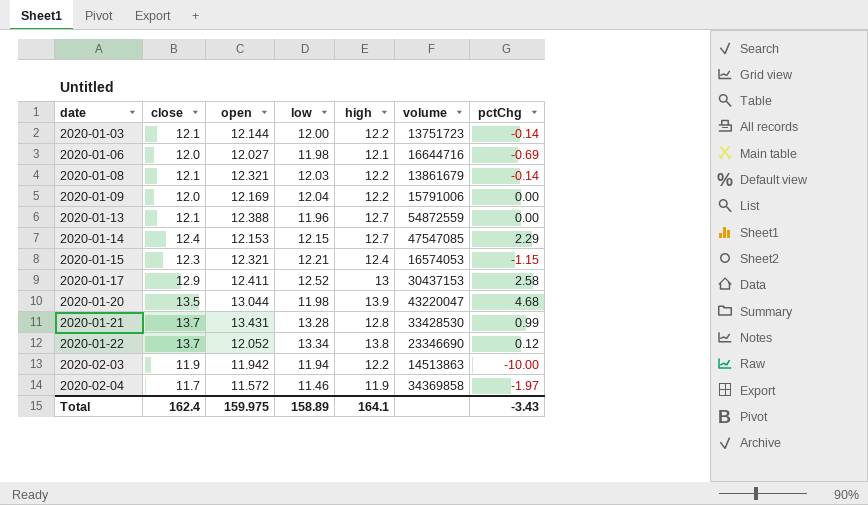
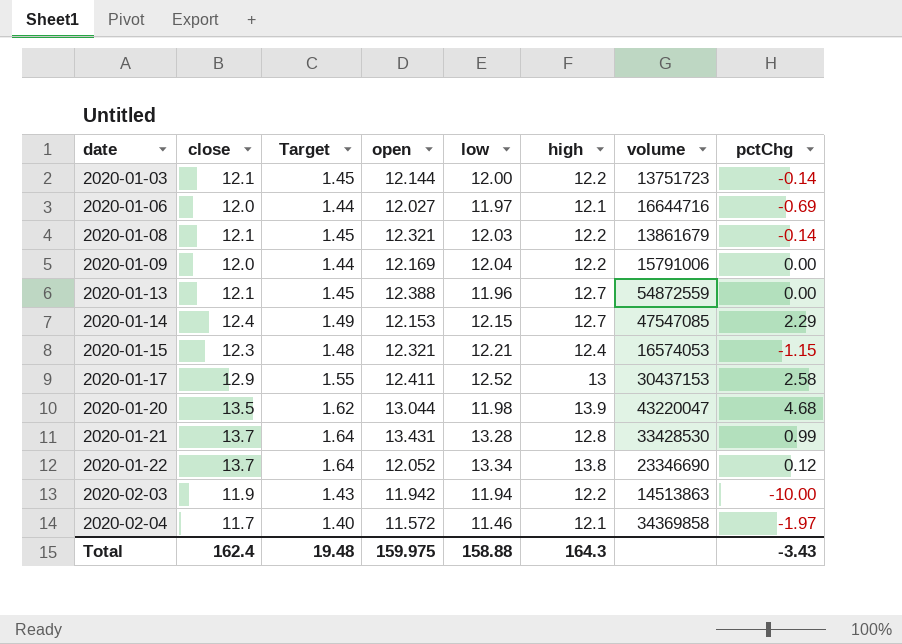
column Target | formula: none -> [close] * 0.12
2020-01-06 | low: 11.98 -> 11.97
2020-02-04 | high: 11.9 -> 12.1
Total | low: 158.89 -> 158.88
Total | high: 164.1 -> 164.3

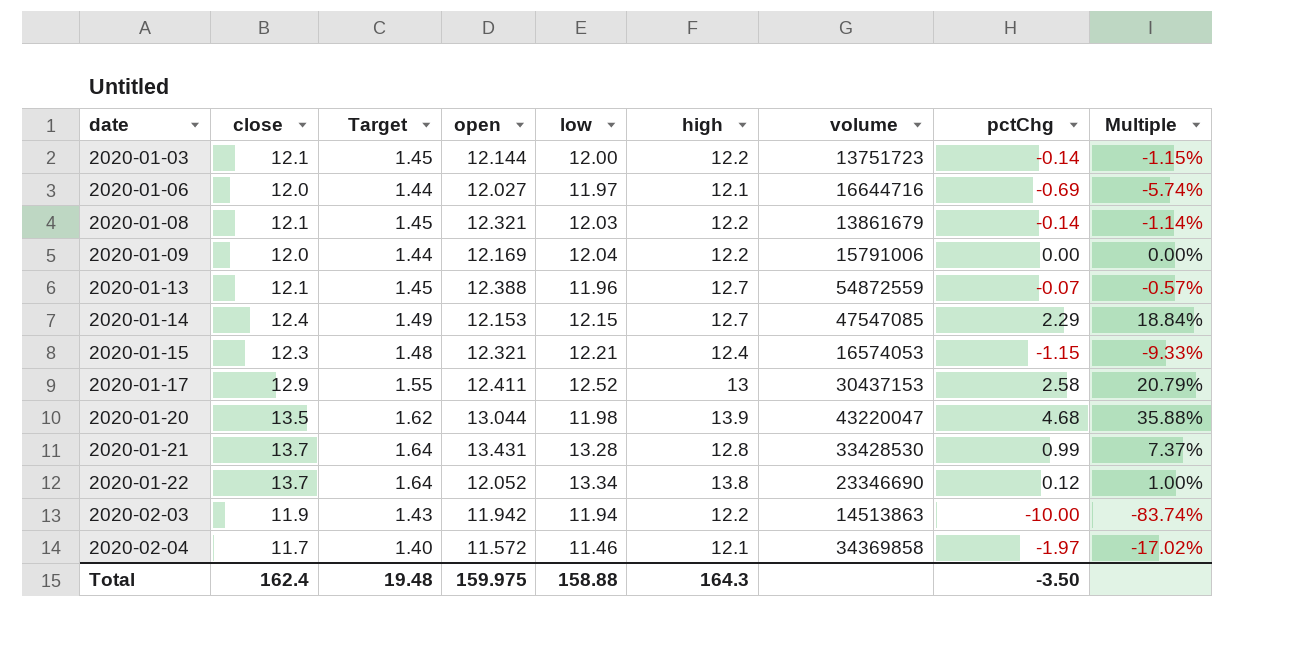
column Multiple | formula: none -> [pctChg] / [open]
2020-01-13 | pctChg: 0.00 -> -0.07
Total | pctChg: -3.43 -> -3.50

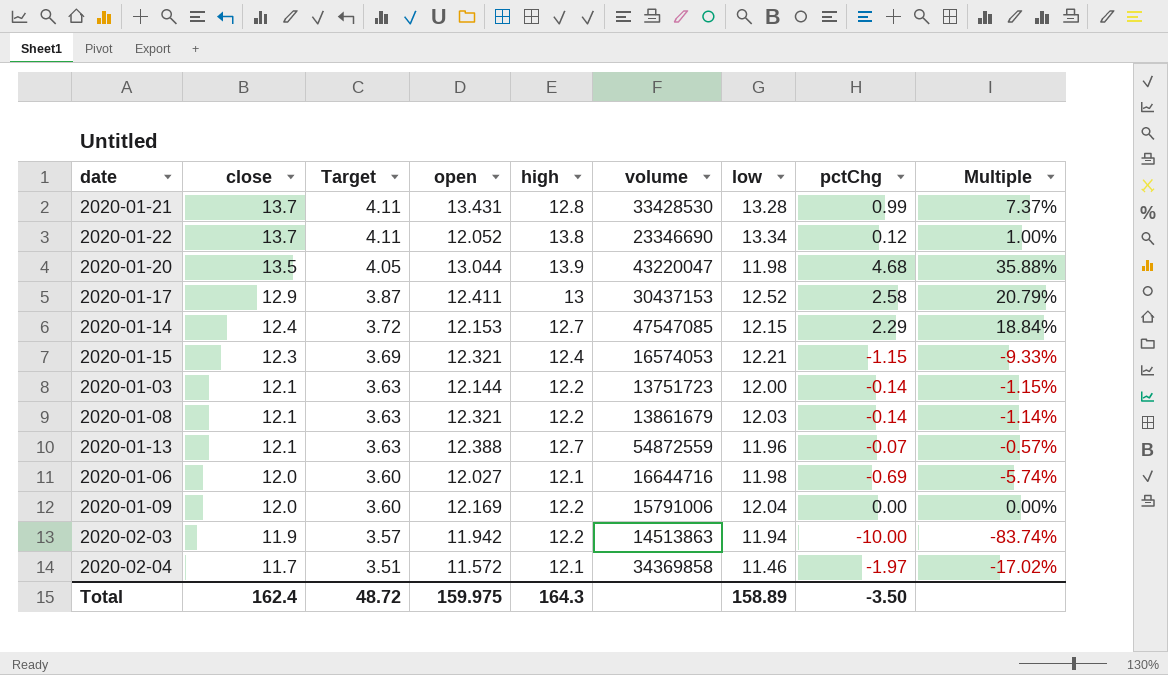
row order: date ascending -> close descending
column Target | formula: [close] * 0.12 -> [close] * 0.3
column low | position: 5 -> 7
2020-01-06 | low: 11.97 -> 11.98
Total | Target: 19.48 -> 48.72
Total | low: 158.88 -> 158.89

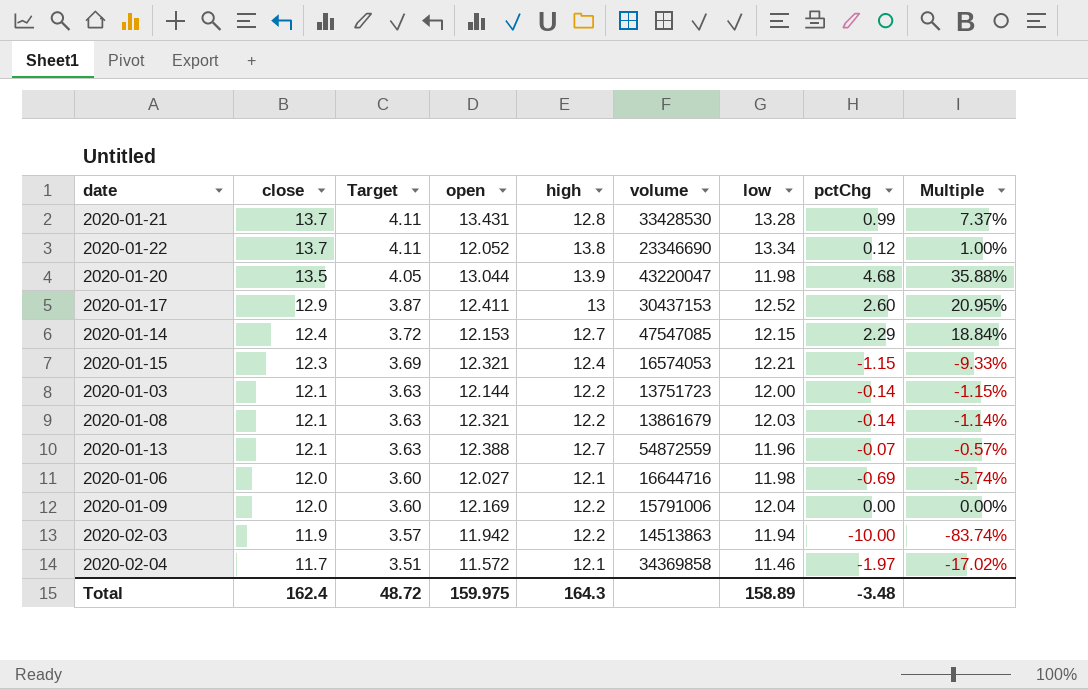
2020-01-17 | pctChg: 2.58 -> 2.60
2020-01-17 | Multiple: 20.79% -> 20.95%
Total | pctChg: -3.50 -> -3.48

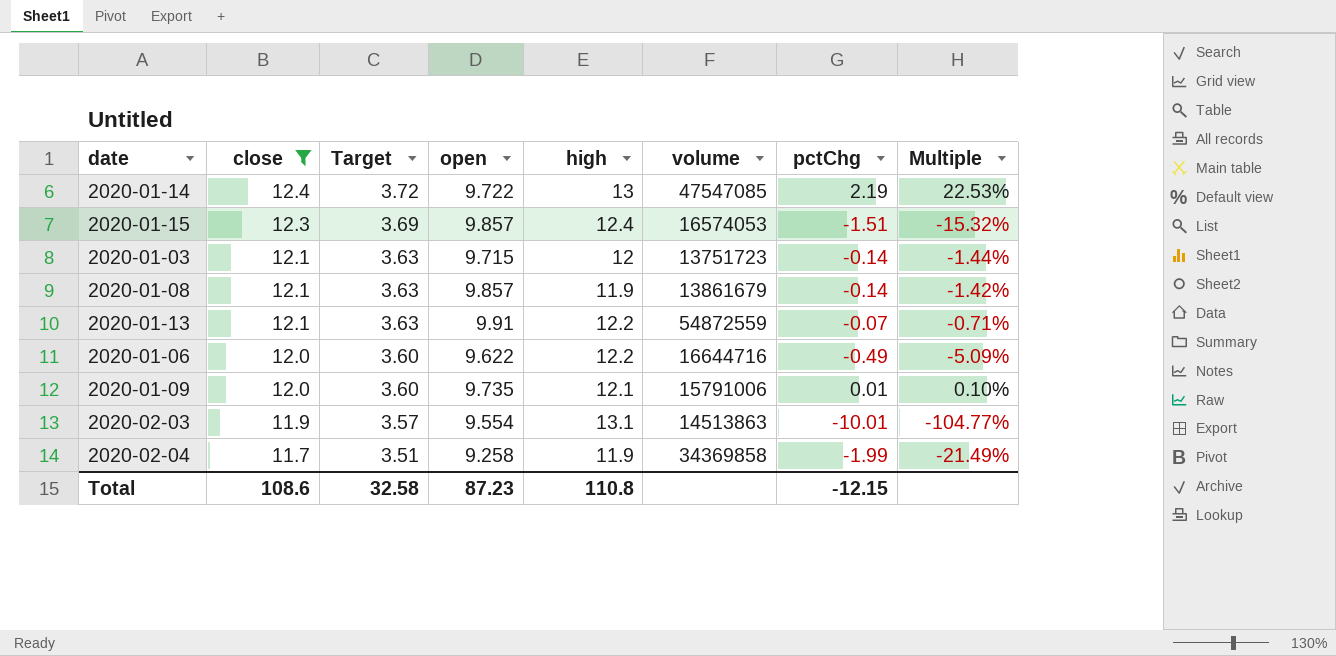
filter: none -> close <= 12.4
column low | position: 7 -> none
2020-01-14 | open: 12.153 -> 9.722
2020-01-14 | high: 12.7 -> 13
2020-01-14 | pctChg: 2.29 -> 2.19
2020-01-14 | Multiple: 18.84% -> 22.53%
2020-01-15 | open: 12.321 -> 9.857
2020-01-15 | pctChg: -1.15 -> -1.51
2020-01-15 | Multiple: -9.33% -> -15.32%
2020-01-03 | open: 12.144 -> 9.715
2020-01-03 | high: 12.2 -> 12
2020-01-03 | Multiple: -1.15% -> -1.44%
2020-01-08 | open: 12.321 -> 9.857
2020-01-08 | high: 12.2 -> 11.9
2020-01-08 | Multiple: -1.14% -> -1.42%
2020-01-13 | open: 12.388 -> 9.91
2020-01-13 | high: 12.7 -> 12.2
2020-01-13 | Multiple: -0.57% -> -0.71%
2020-01-06 | open: 12.027 -> 9.622
2020-01-06 | high: 12.1 -> 12.2
2020-01-06 | pctChg: -0.69 -> -0.49
2020-01-06 | Multiple: -5.74% -> -5.09%
2020-01-09 | open: 12.169 -> 9.735
2020-01-09 | high: 12.2 -> 12.1
2020-01-09 | pctChg: 0.00 -> 0.01
2020-01-09 | Multiple: 0.00% -> 0.10%
2020-02-03 | open: 11.942 -> 9.554
2020-02-03 | high: 12.2 -> 13.1
2020-02-03 | pctChg: -10.00 -> -10.01
2020-02-03 | Multiple: -83.74% -> -104.77%
2020-02-04 | open: 11.572 -> 9.258
2020-02-04 | high: 12.1 -> 11.9
2020-02-04 | pctChg: -1.97 -> -1.99
2020-02-04 | Multiple: -17.02% -> -21.49%
Total | close: 162.4 -> 108.6
Total | Target: 48.72 -> 32.58
Total | open: 159.975 -> 87.23
Total | high: 164.3 -> 110.8
Total | pctChg: -3.48 -> -12.15

